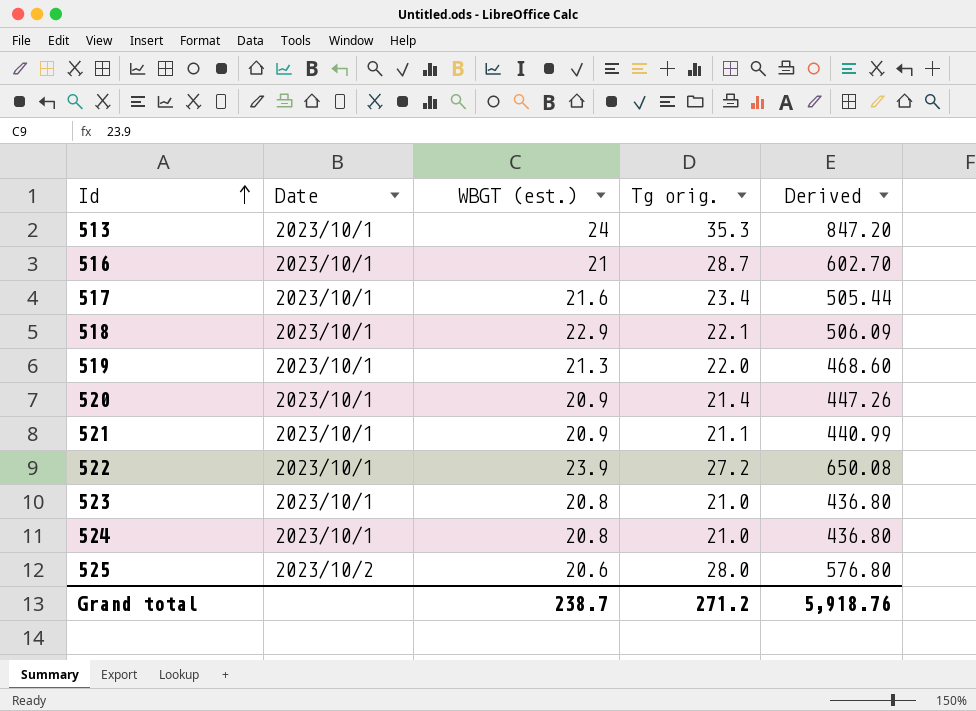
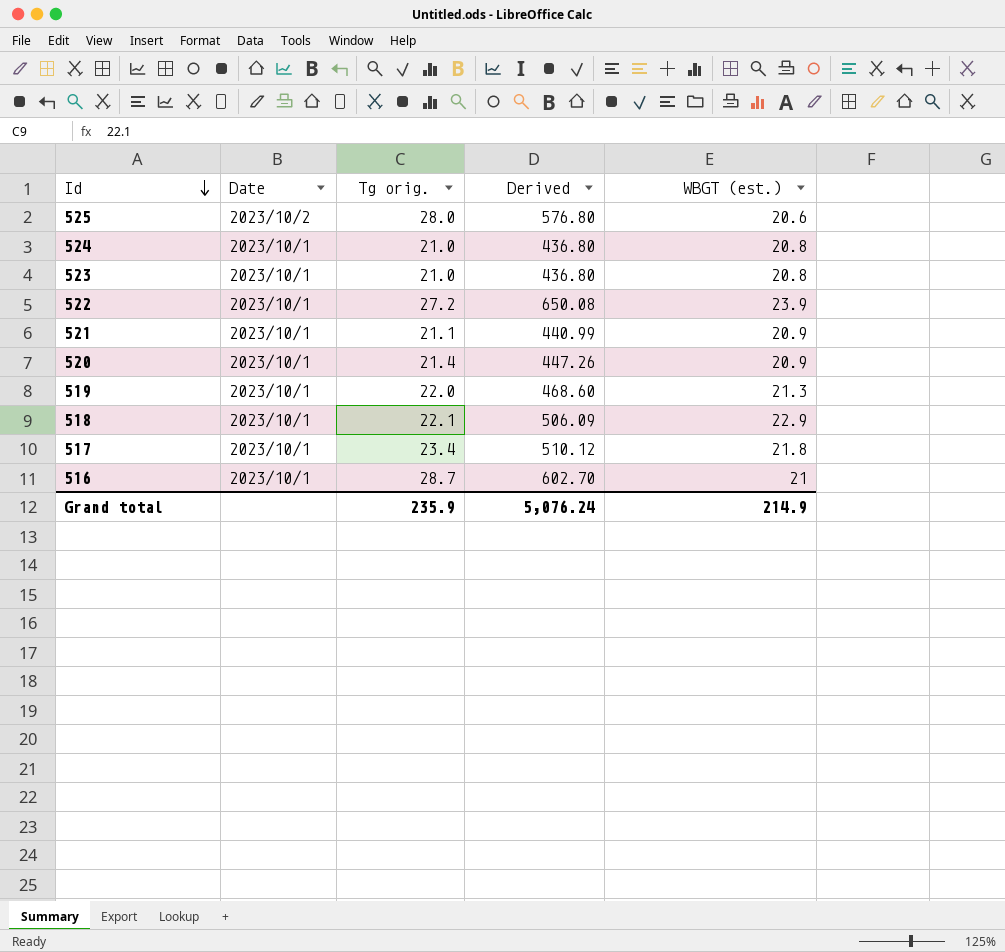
row order: Id ascending -> Id descending
column WBGT (est.) | position: 3 -> 5
row 513: 2023/10/1 | 24 | 35.3 | 847.20 -> none
517 | Derived: 505.44 -> 510.12
517 | WBGT (est.): 21.6 -> 21.8
Grand total | Tg orig.: 271.2 -> 235.9
Grand total | Derived: 5,918.76 -> 5,076.24
Grand total | WBGT (est.): 238.7 -> 214.9

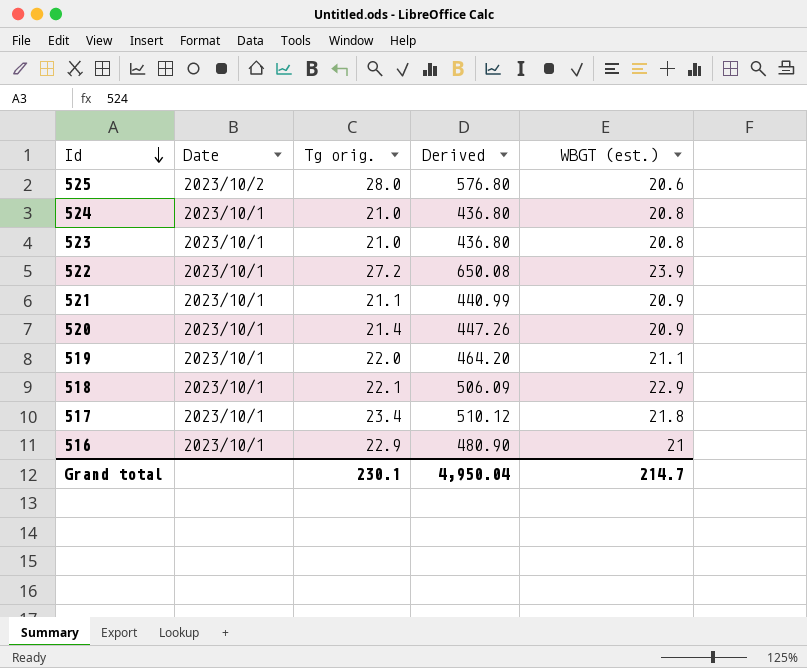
519 | Derived: 468.60 -> 464.20
519 | WBGT (est.): 21.3 -> 21.1
516 | Tg orig.: 28.7 -> 22.9
516 | Derived: 602.70 -> 480.90
Grand total | Tg orig.: 235.9 -> 230.1
Grand total | Derived: 5,076.24 -> 4,950.04
Grand total | WBGT (est.): 214.9 -> 214.7

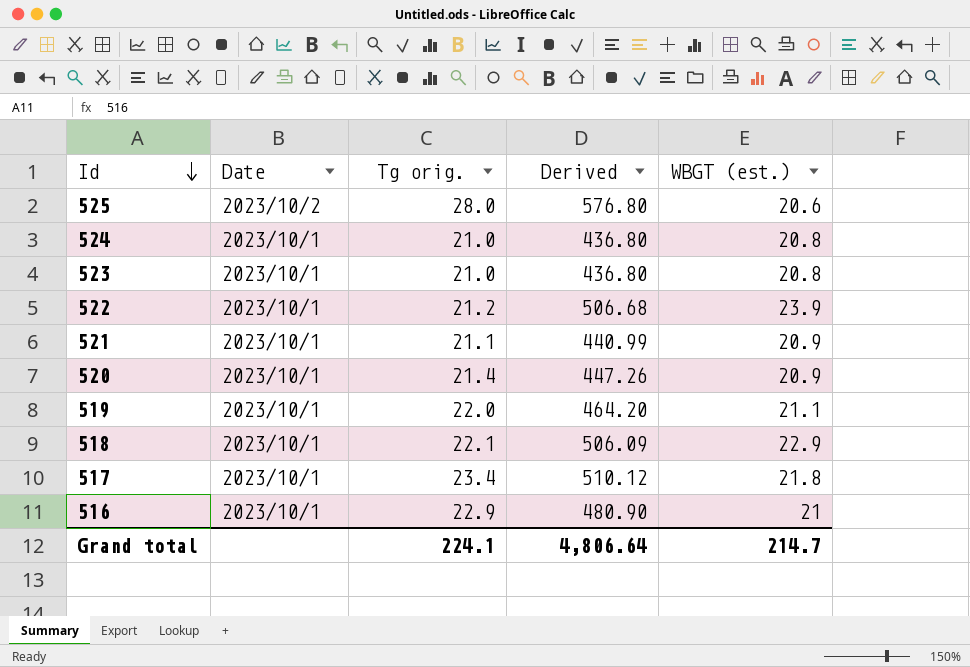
522 | Tg orig.: 27.2 -> 21.2
522 | Derived: 650.08 -> 506.68
Grand total | Tg orig.: 230.1 -> 224.1
Grand total | Derived: 4,950.04 -> 4,806.64

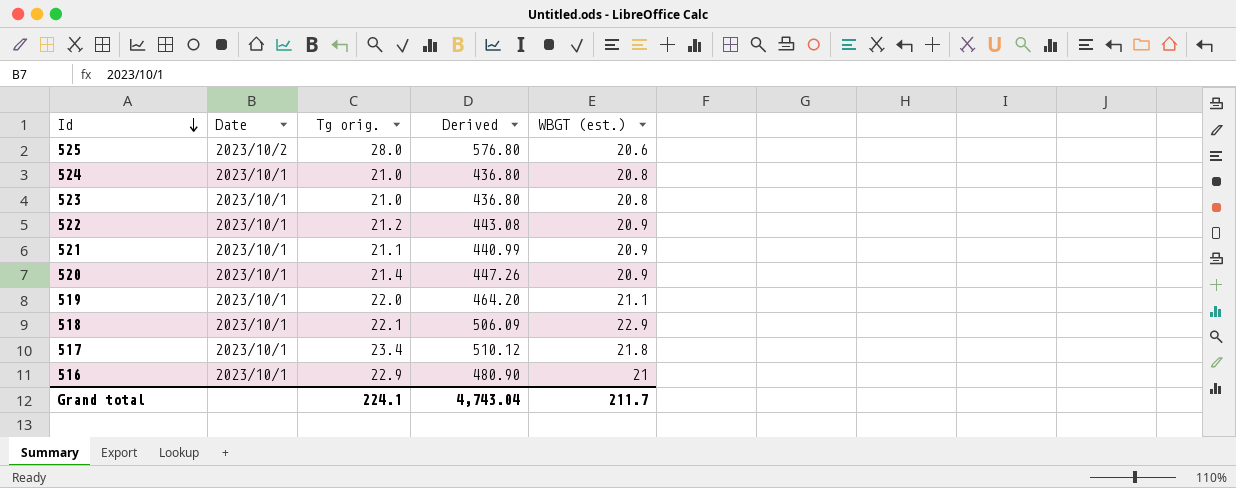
522 | Derived: 506.68 -> 443.08
522 | WBGT (est.): 23.9 -> 20.9
Grand total | Derived: 4,806.64 -> 4,743.04
Grand total | WBGT (est.): 214.7 -> 211.7

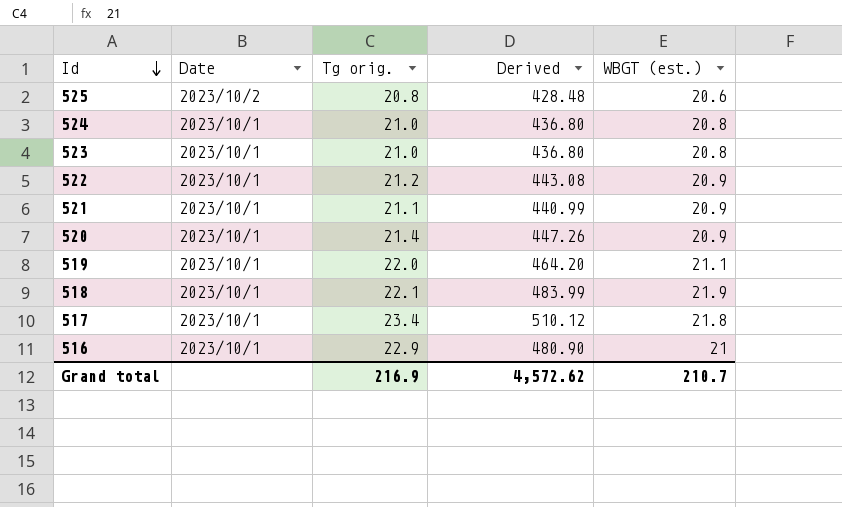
525 | Tg orig.: 28.0 -> 20.8
525 | Derived: 576.80 -> 428.48
518 | Derived: 506.09 -> 483.99
518 | WBGT (est.): 22.9 -> 21.9
Grand total | Tg orig.: 224.1 -> 216.9
Grand total | Derived: 4,743.04 -> 4,572.62
Grand total | WBGT (est.): 211.7 -> 210.7

